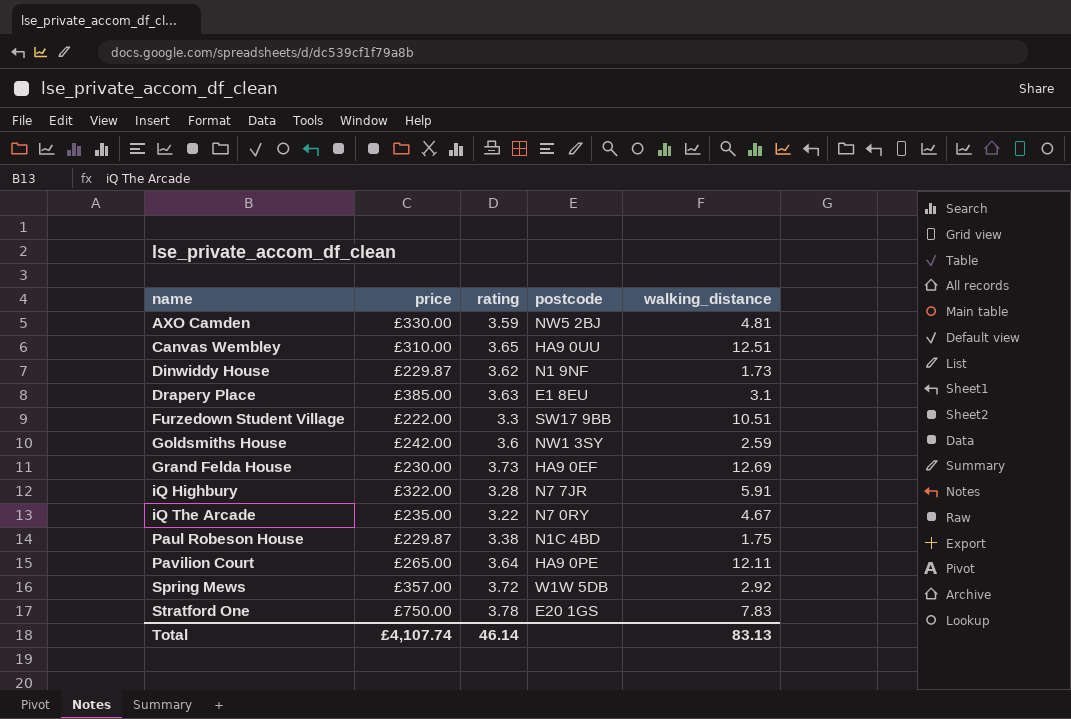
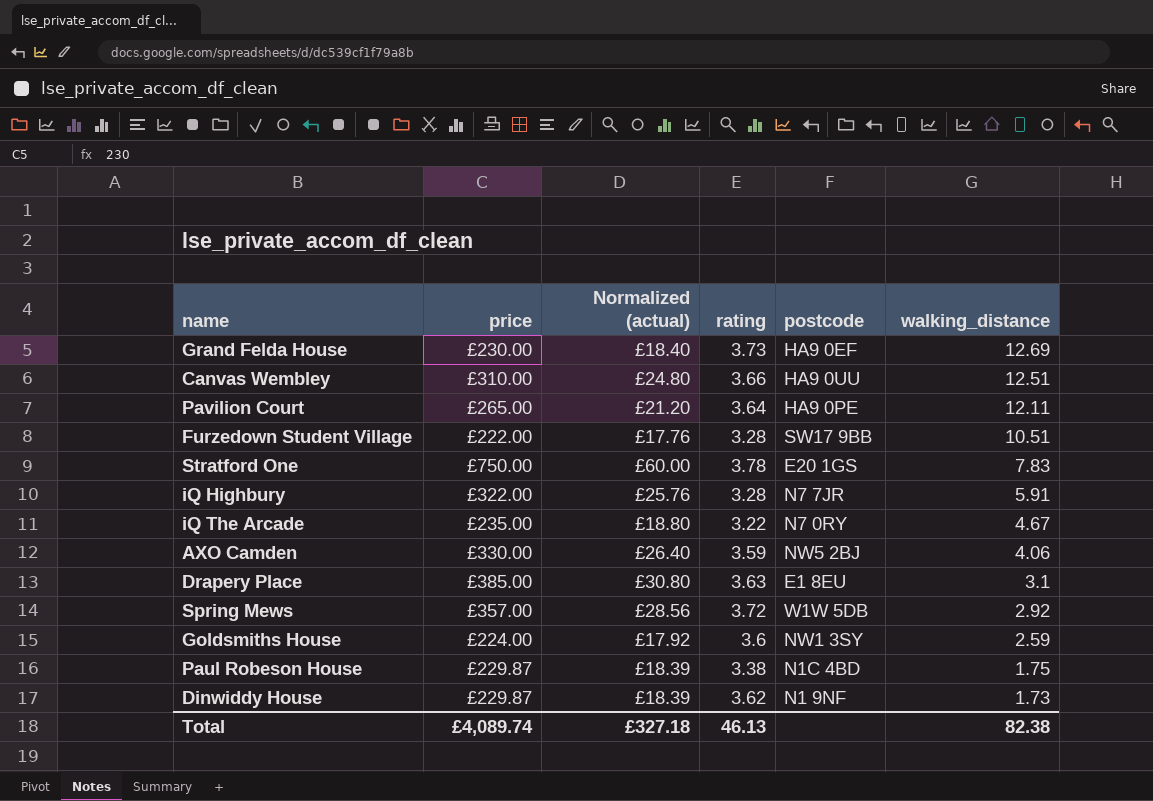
row order: name ascending -> walking_distance descending
column Normalized (actual) | formula: none -> [price] * 0.08
Canvas Wembley | rating: 3.65 -> 3.66
Furzedown Student Village | rating: 3.3 -> 3.28
AXO Camden | walking_distance: 4.81 -> 4.06
Goldsmiths House | price: £242.00 -> £224.00
Total | price: £4,107.74 -> £4,089.74
Total | rating: 46.14 -> 46.13
Total | walking_distance: 83.13 -> 82.38

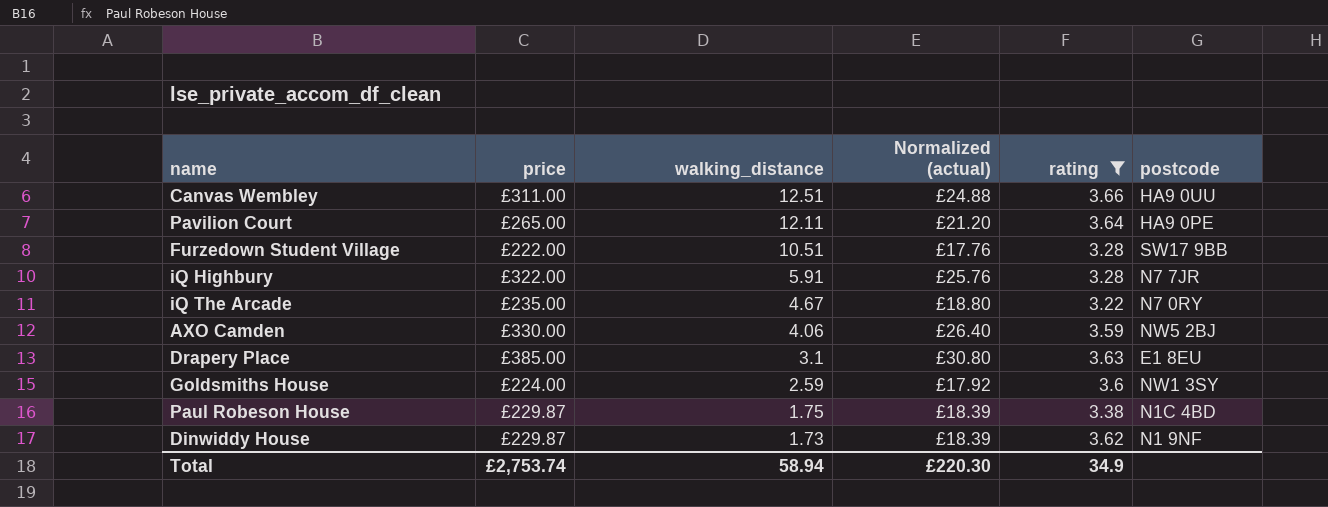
filter: none -> rating <= 3.66
column walking_distance | position: 6 -> 3
Canvas Wembley | price: £310.00 -> £311.00
Canvas Wembley | Normalized (actual): £24.80 -> £24.88
Total | price: £4,089.74 -> £2,753.74
Total | walking_distance: 82.38 -> 58.94
Total | Normalized (actual): £327.18 -> £220.30
Total | rating: 46.13 -> 34.9

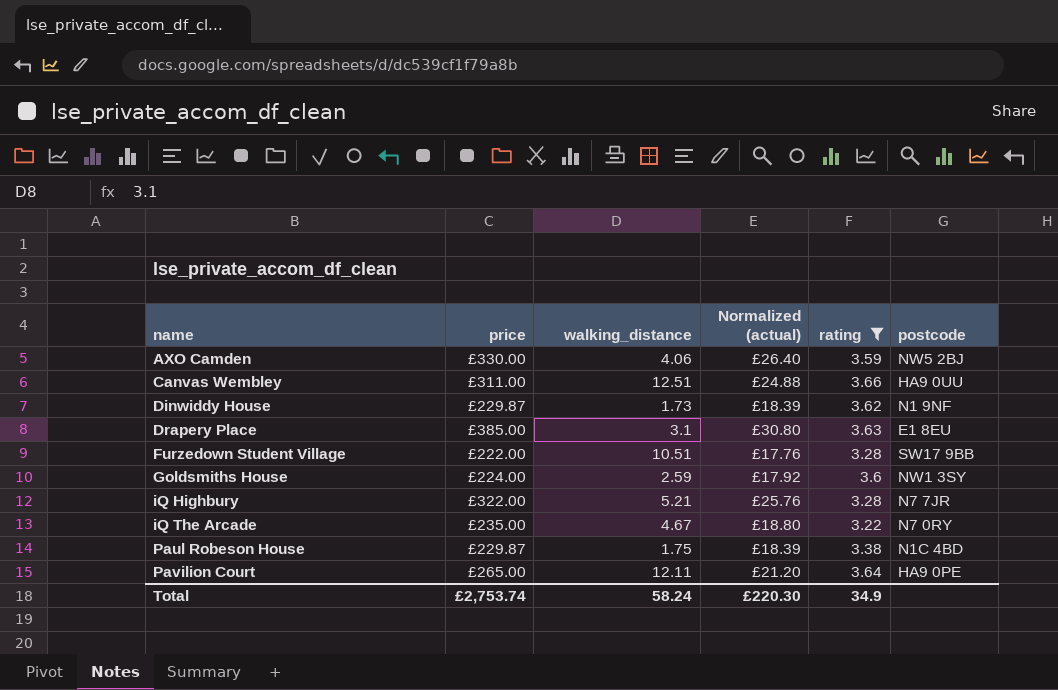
row order: walking_distance descending -> name ascending
iQ Highbury | walking_distance: 5.91 -> 5.21
Total | walking_distance: 58.94 -> 58.24

